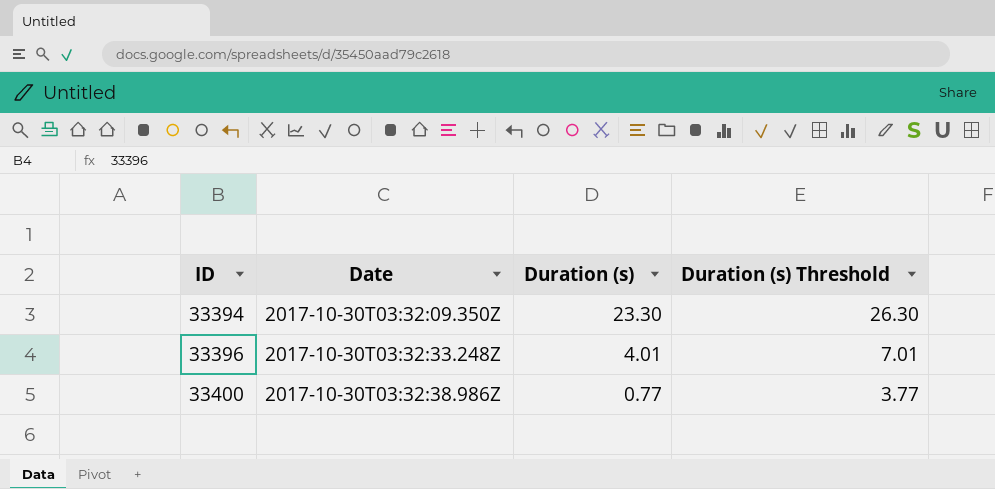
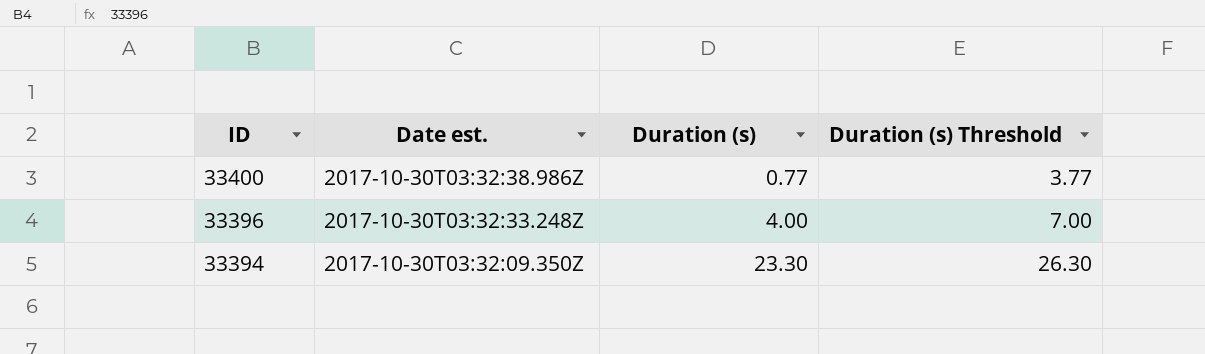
row order: ID ascending -> ID descending
column name: Date -> Date est.
33396 | Duration (s): 4.01 -> 4.00
33396 | Duration (s) Threshold: 7.01 -> 7.00

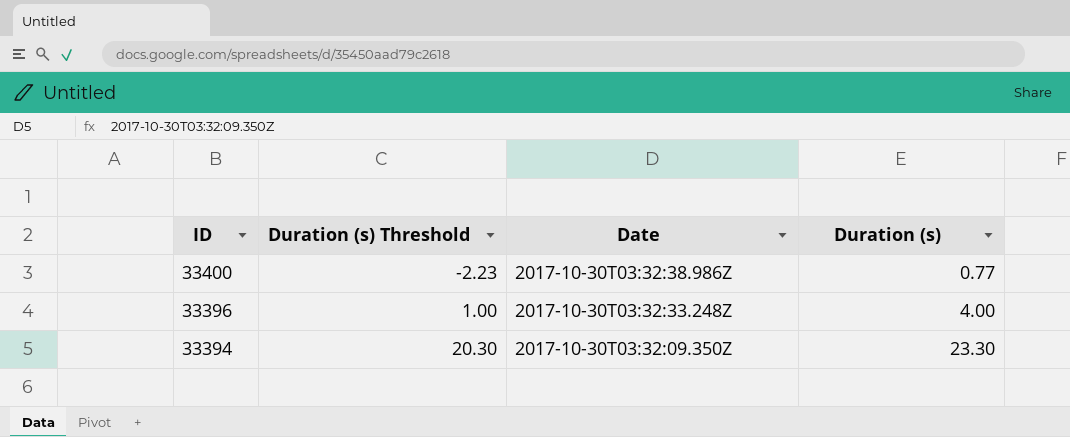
column Duration (s) Threshold | formula: [Duration (s)] + 3 -> [Duration (s)] - 3
column Duration (s) Threshold | position: 4 -> 2
column name: Date est. -> Date

